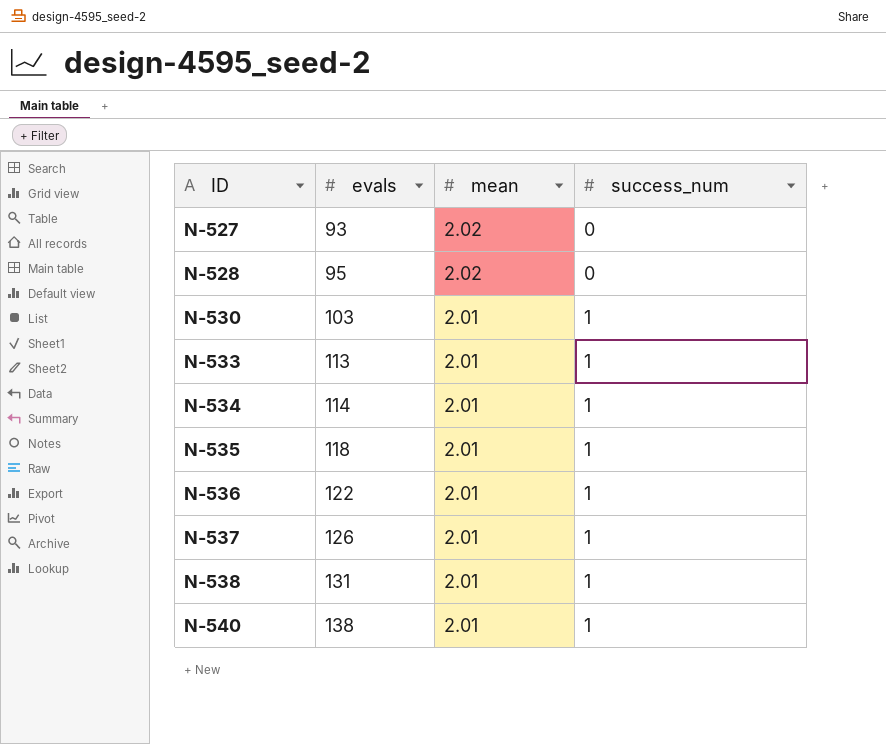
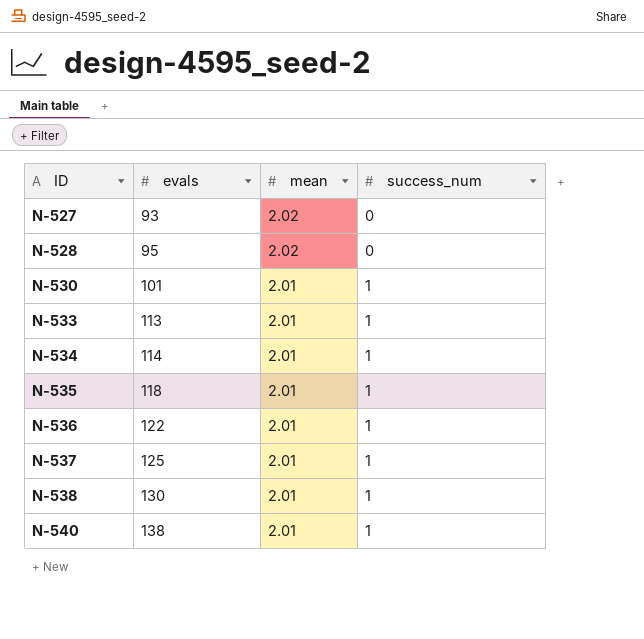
N-530 | evals: 103 -> 101
N-537 | evals: 126 -> 125
N-538 | evals: 131 -> 130

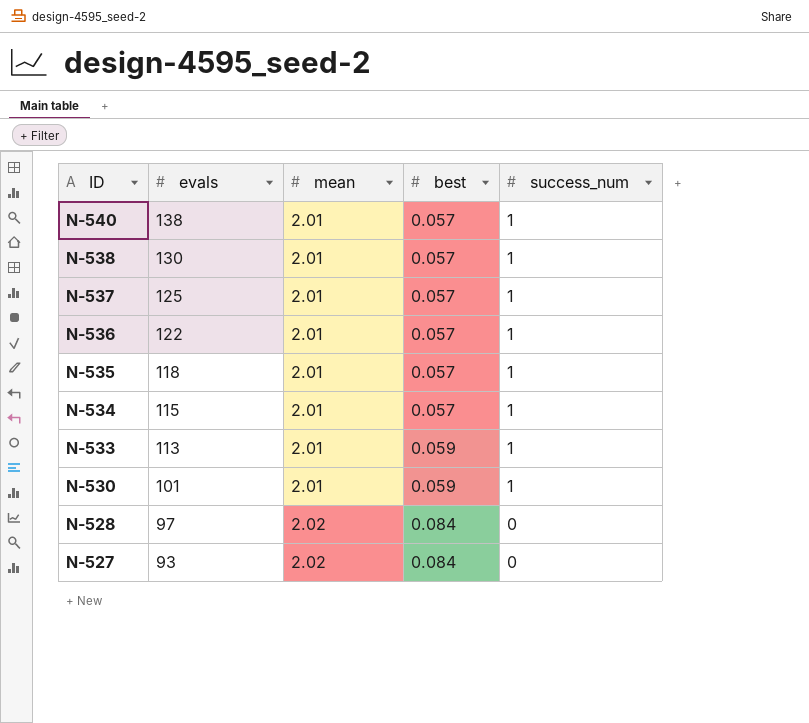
row order: ID ascending -> ID descending
column best | position: none -> 4
N-534 | evals: 114 -> 115
N-528 | evals: 95 -> 97

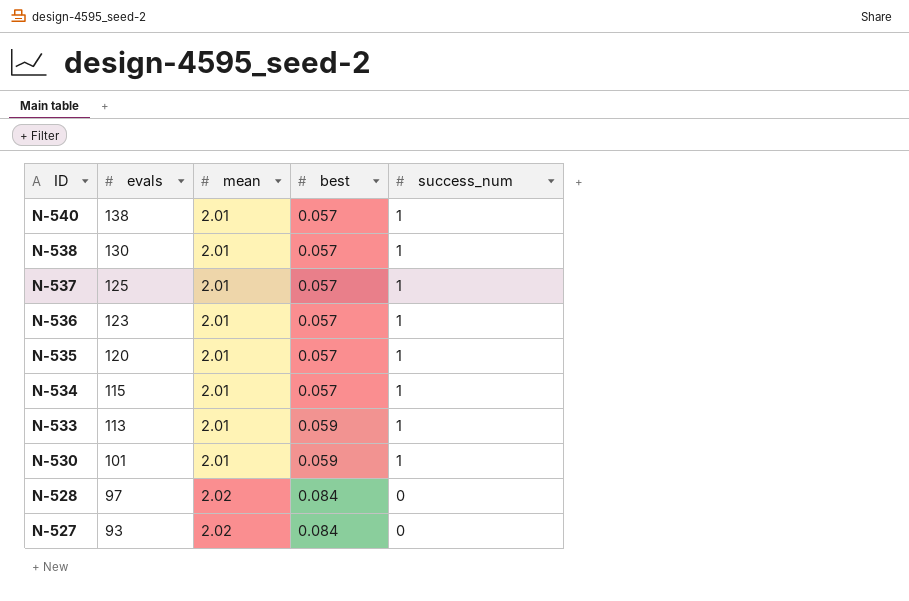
N-536 | evals: 122 -> 123
N-535 | evals: 118 -> 120

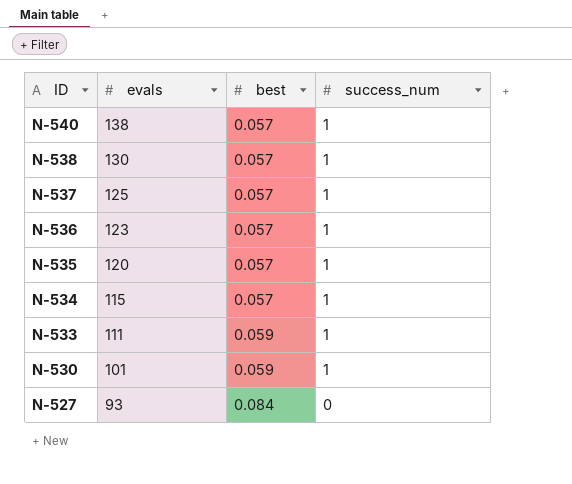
column mean | position: 3 -> none
row N-528: 97 | 2.02 | 0.084 | 0 -> none
N-533 | evals: 113 -> 111

